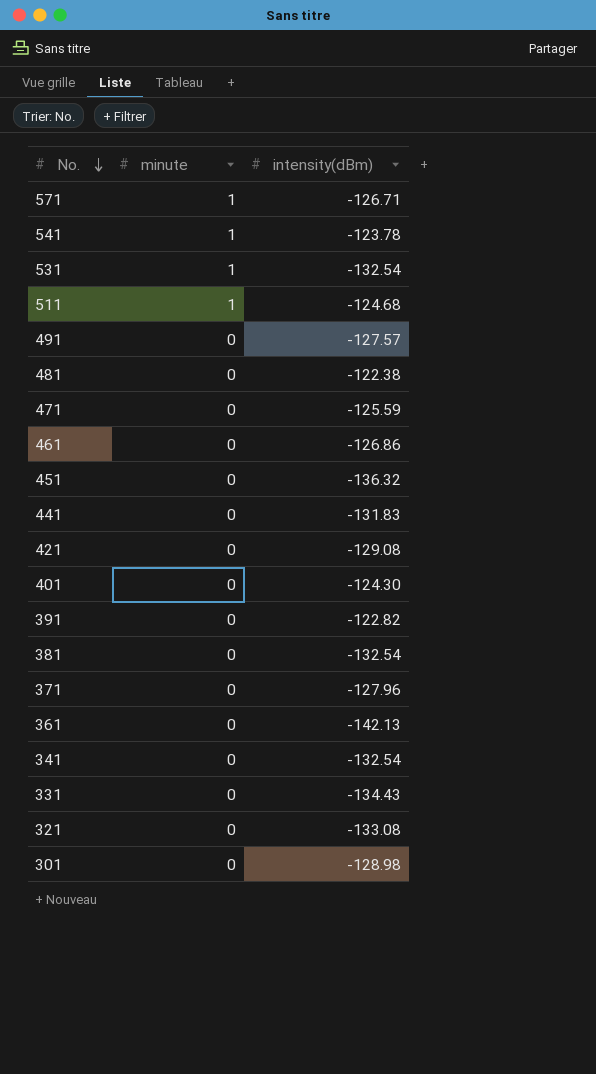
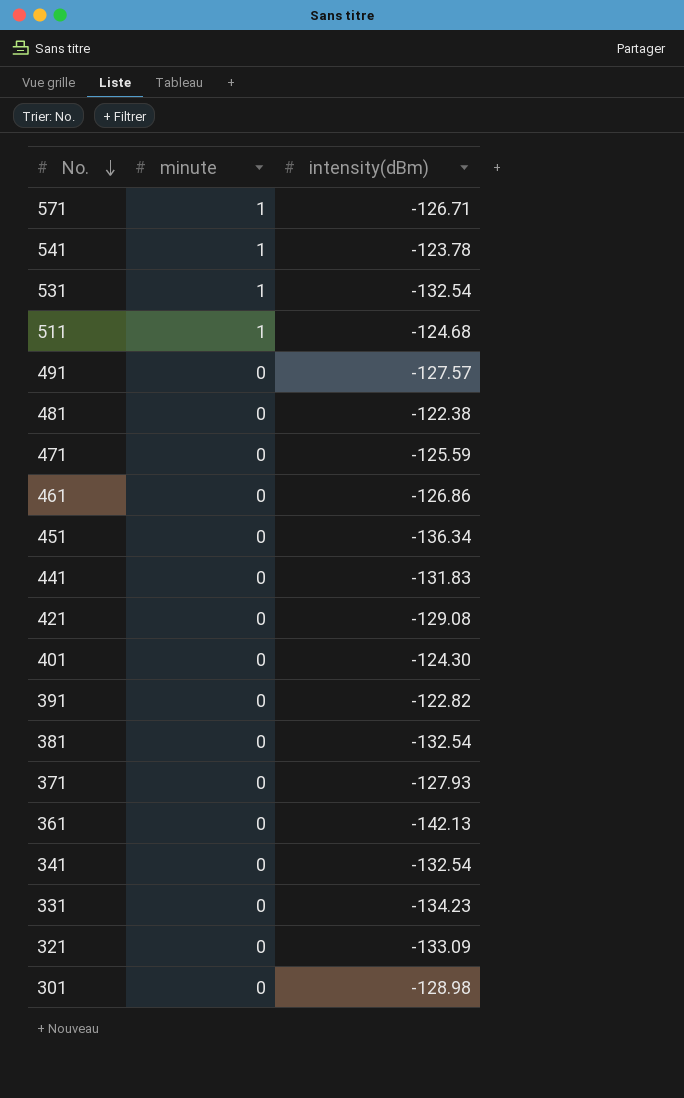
451 | intensity(dBm): -136.32 -> -136.34
371 | intensity(dBm): -127.96 -> -127.93
331 | intensity(dBm): -134.43 -> -134.23
321 | intensity(dBm): -133.08 -> -133.09

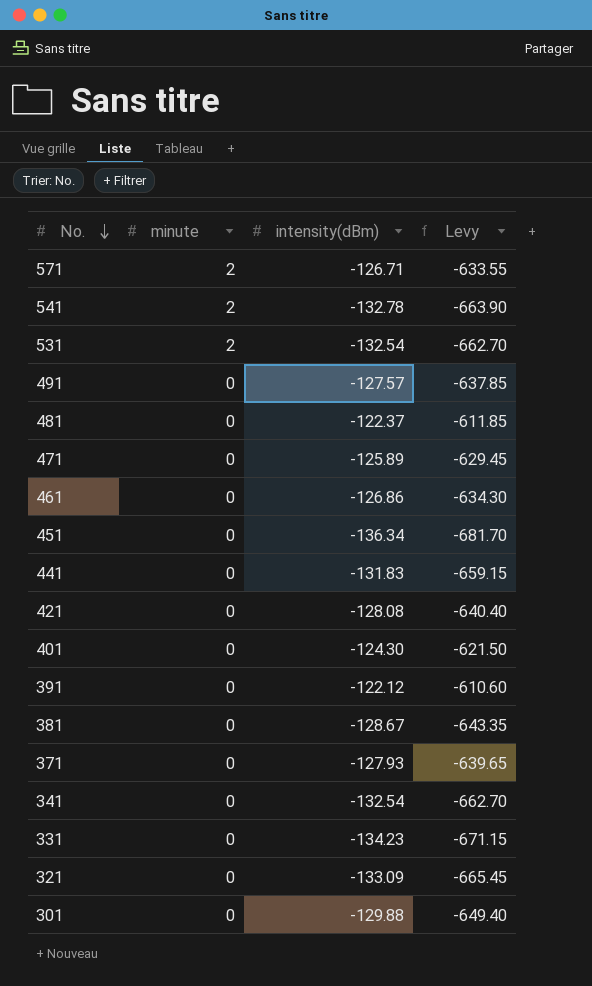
column Levy | formula: none -> [intensity(dBm)] * 5
row 511: 1 | -124.68 -> none
row 361: 0 | -142.13 -> none
571 | minute: 1 -> 2
541 | minute: 1 -> 2
541 | intensity(dBm): -123.78 -> -132.78
531 | minute: 1 -> 2
481 | intensity(dBm): -122.38 -> -122.37
471 | intensity(dBm): -125.59 -> -125.89
421 | intensity(dBm): -129.08 -> -128.08
391 | intensity(dBm): -122.82 -> -122.12
381 | intensity(dBm): -132.54 -> -128.67
301 | intensity(dBm): -128.98 -> -129.88

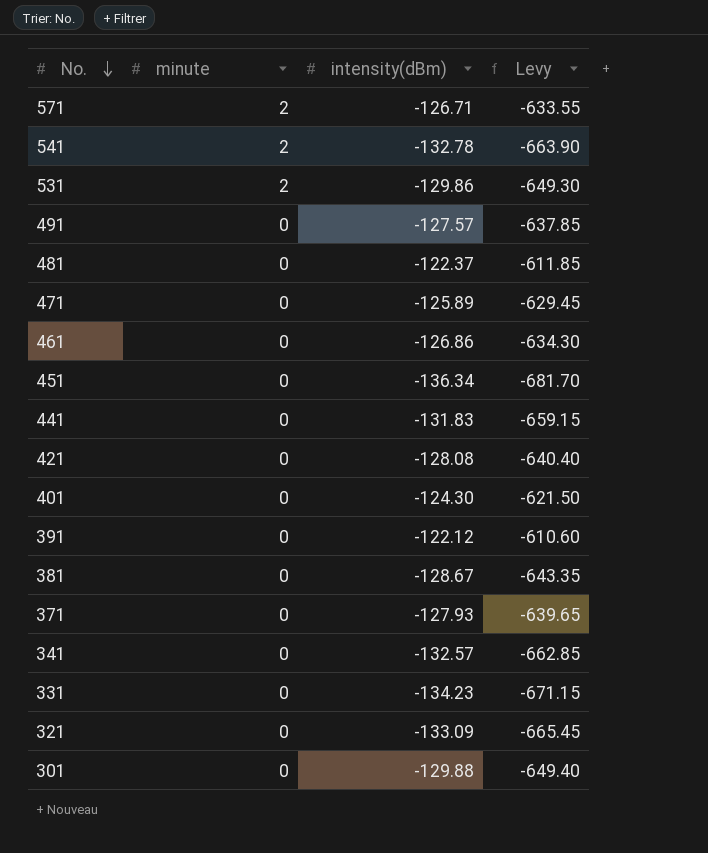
531 | intensity(dBm): -132.54 -> -129.86
531 | Levy: -662.70 -> -649.30
341 | intensity(dBm): -132.54 -> -132.57
341 | Levy: -662.70 -> -662.85

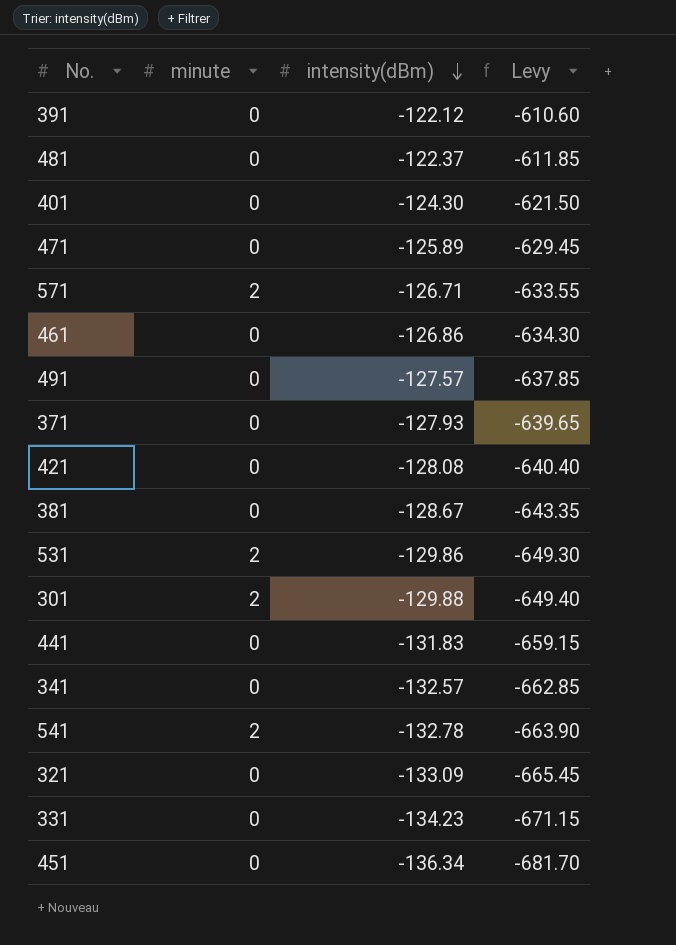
row order: No. descending -> intensity(dBm) descending
301 | minute: 0 -> 2

